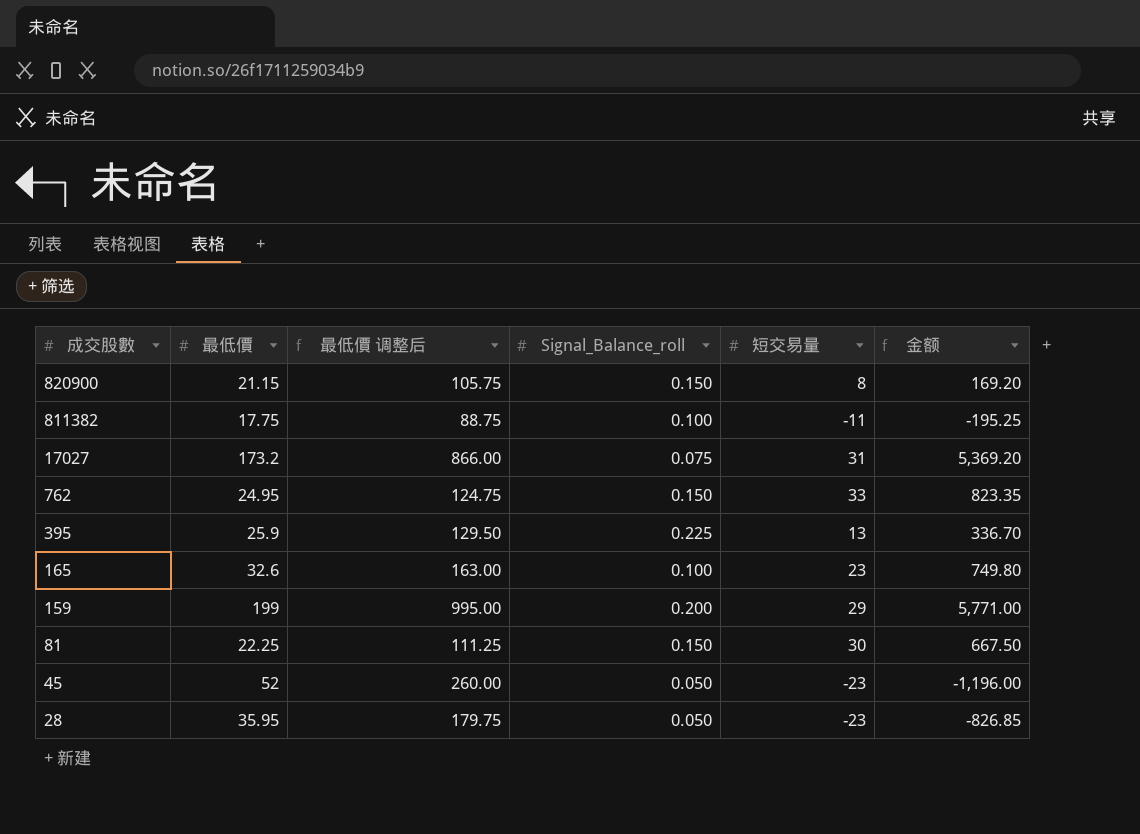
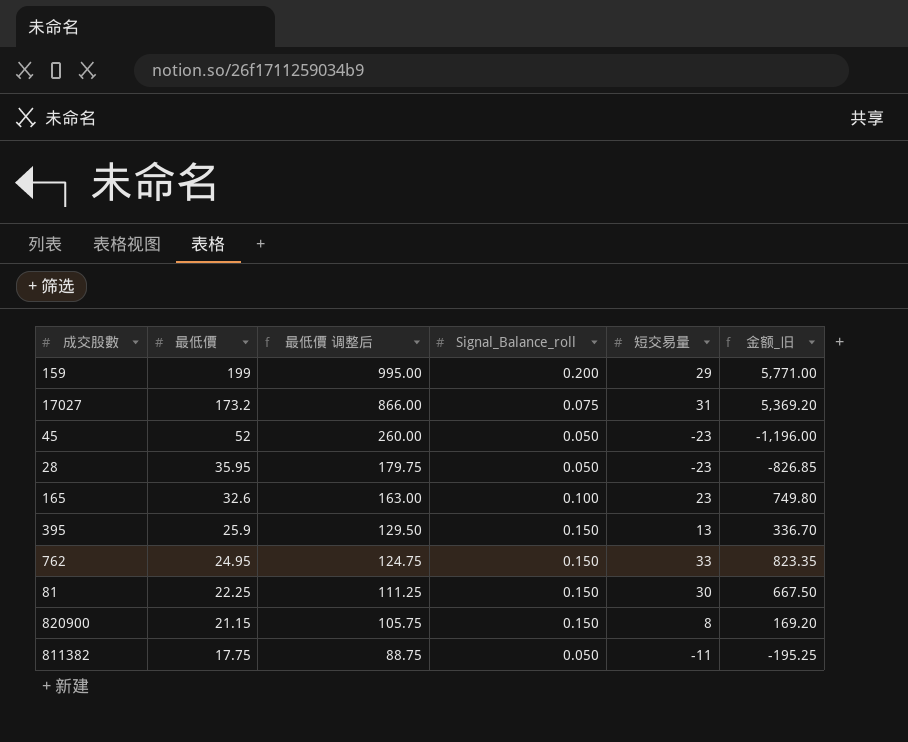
row order: 成交股數 descending -> 最低價 descending
column name: 金额 -> 金额_旧
395 | Signal_Balance_roll: 0.225 -> 0.150
811382 | Signal_Balance_roll: 0.100 -> 0.050

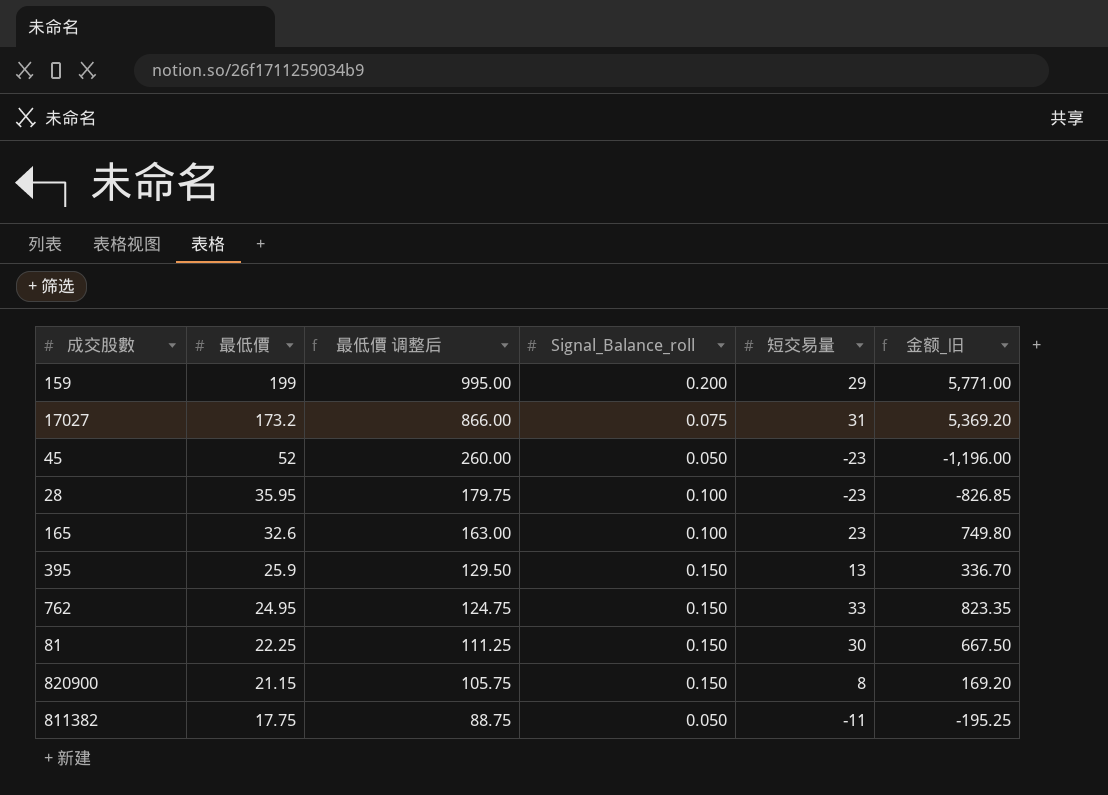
28 | Signal_Balance_roll: 0.050 -> 0.100

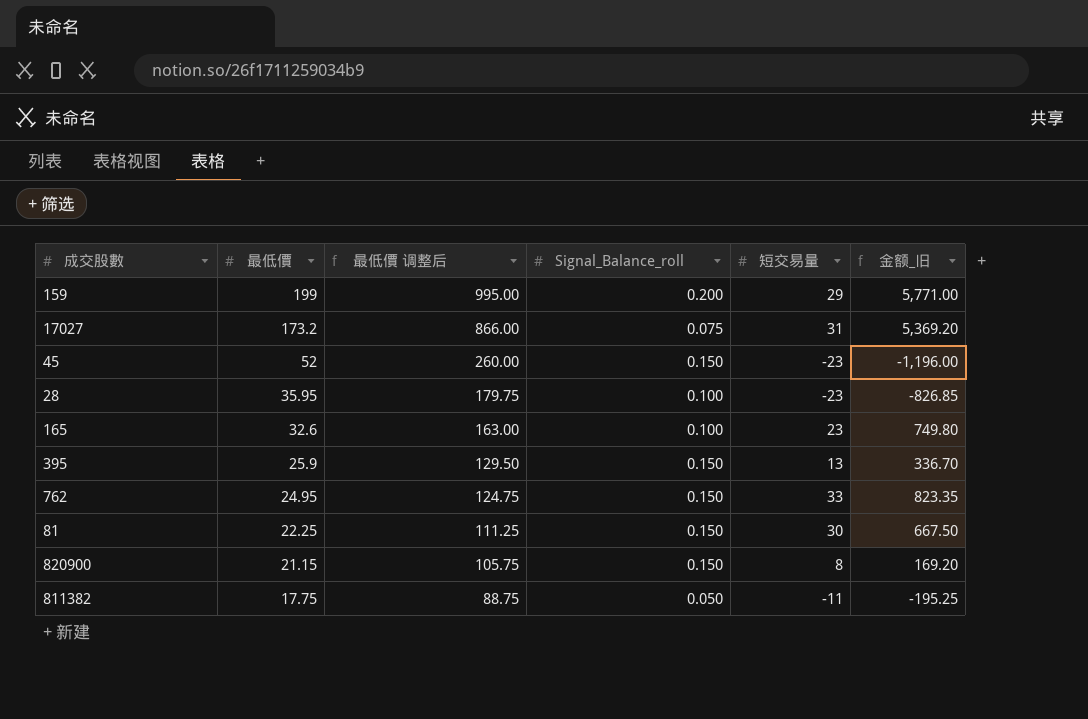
45 | Signal_Balance_roll: 0.050 -> 0.150

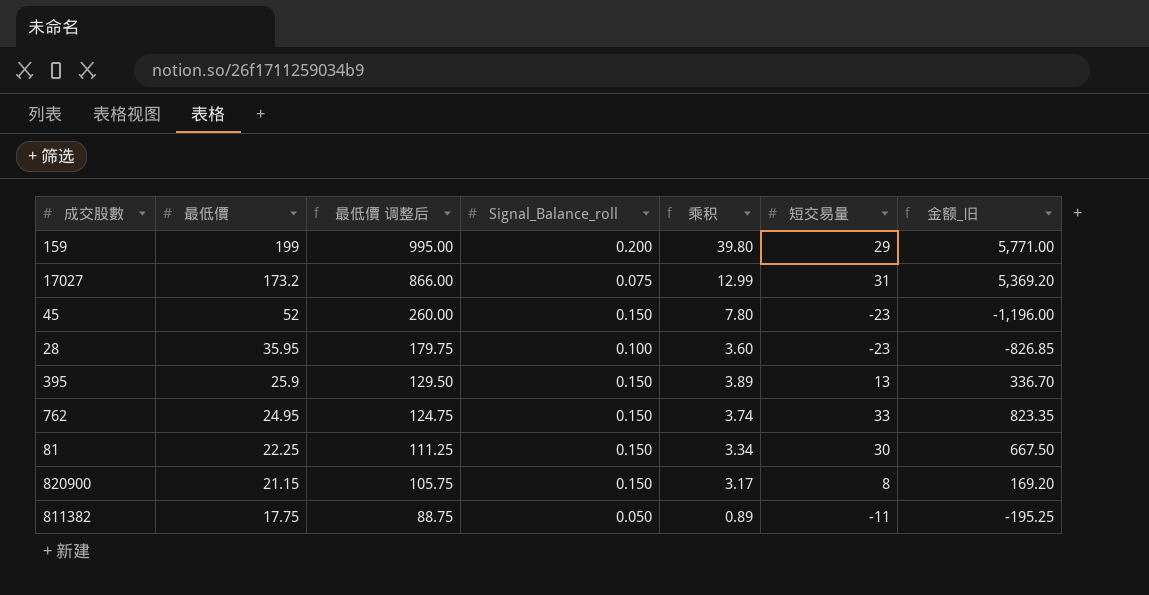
column 乘积 | formula: none -> [最低價] * [Signal_Balance_roll]
row 165: 32.6 | 163.00 | 0.100 | 23 | 749.80 -> none

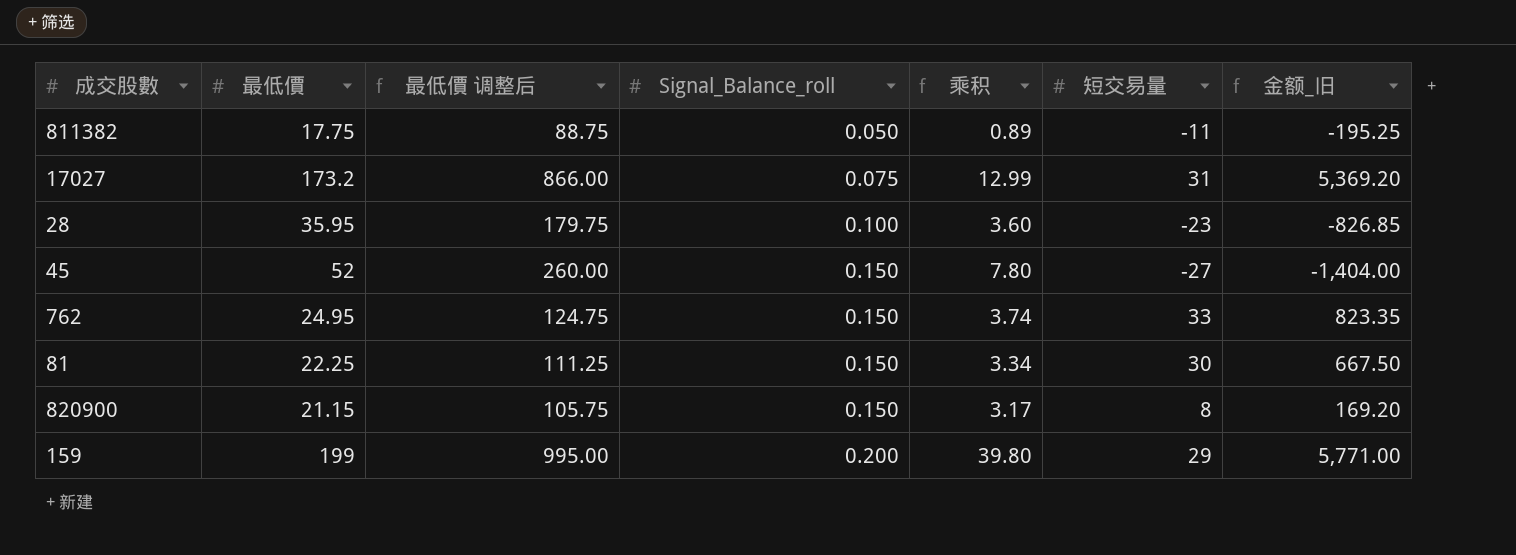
row order: 最低價 descending -> Signal_Balance_roll ascending
row 395: 25.9 | 129.50 | 0.150 | 3.89 | 13 | 336.70 -> none
45 | 短交易量: -23 -> -27
45 | 金额_旧: -1,196.00 -> -1,404.00

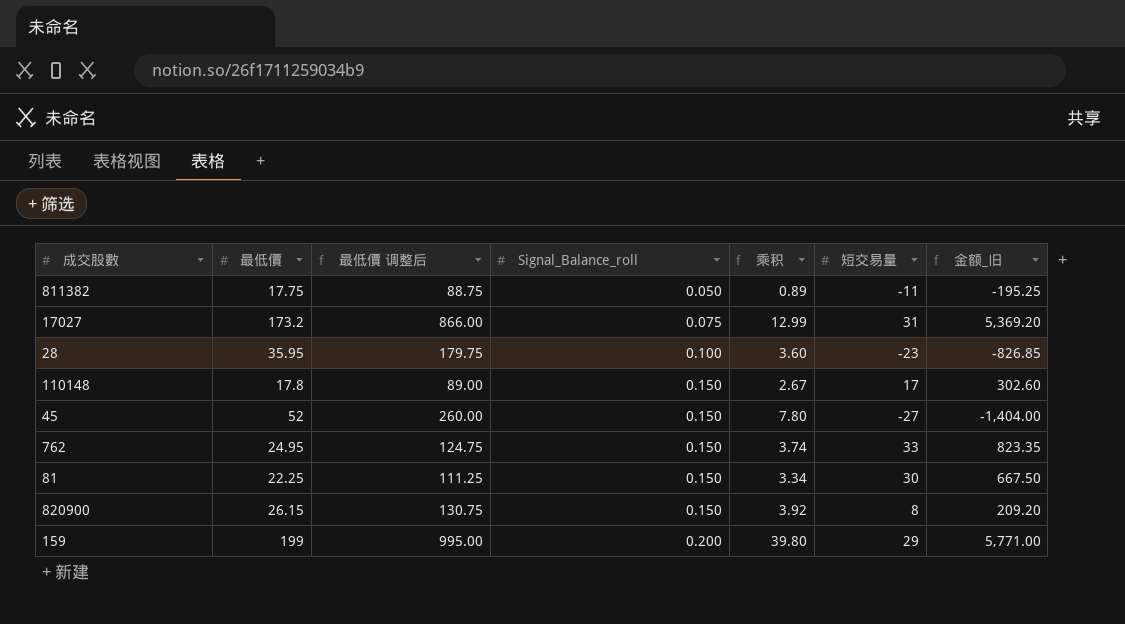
row 110148: none -> 17.8 | 89.00 | 0.150 | 2.67 | 17 | 302.60
820900 | 最低價: 21.15 -> 26.15
820900 | 最低價 调整后: 105.75 -> 130.75
820900 | 乘积: 3.17 -> 3.92
820900 | 金额_旧: 169.20 -> 209.20

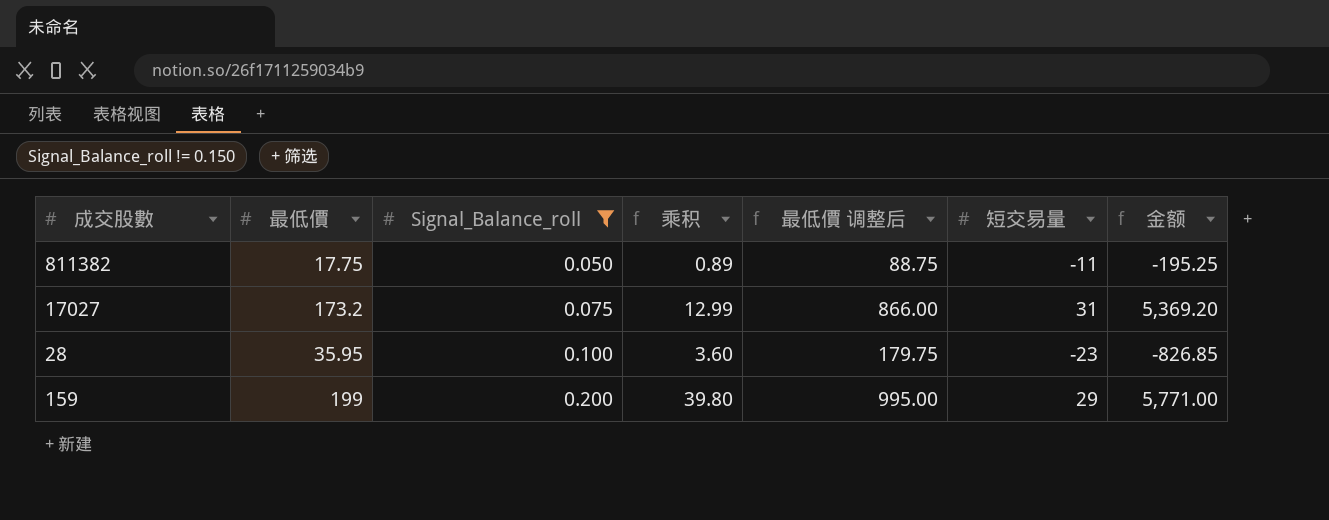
filter: none -> Signal_Balance_roll != 0.150
column 最低價 调整后 | position: 3 -> 5
column name: 金额_旧 -> 金额

